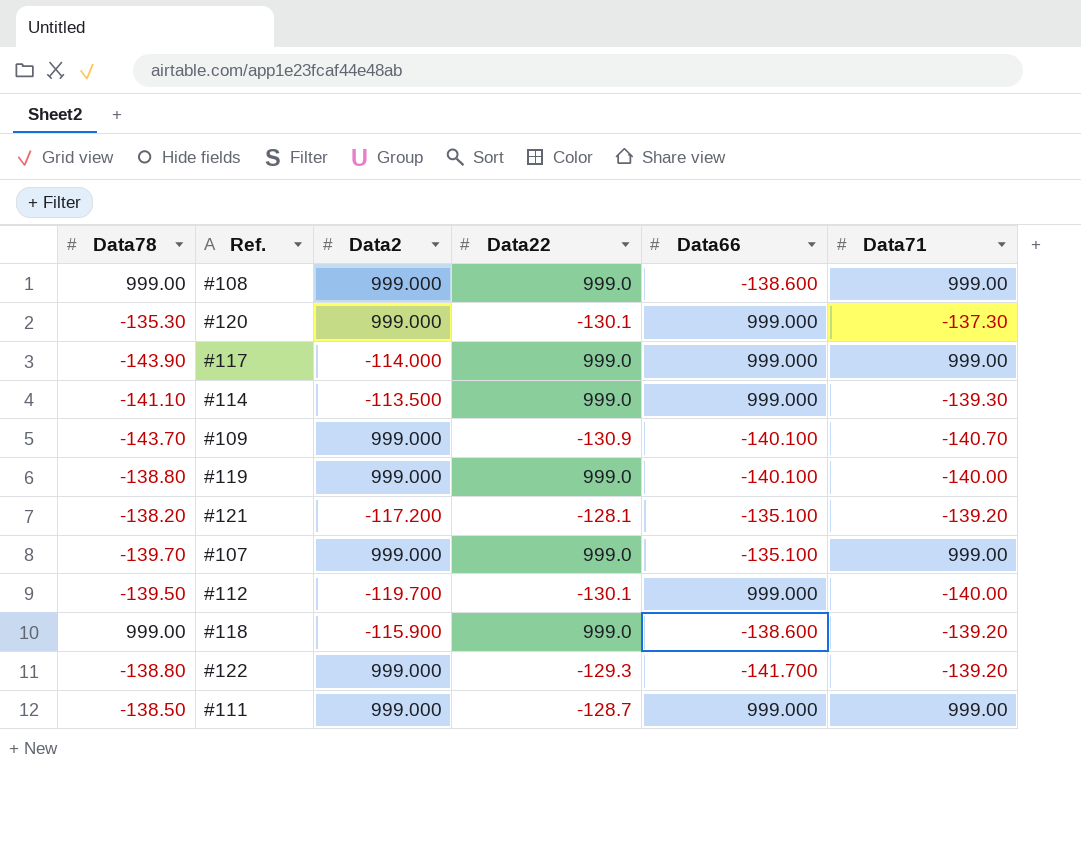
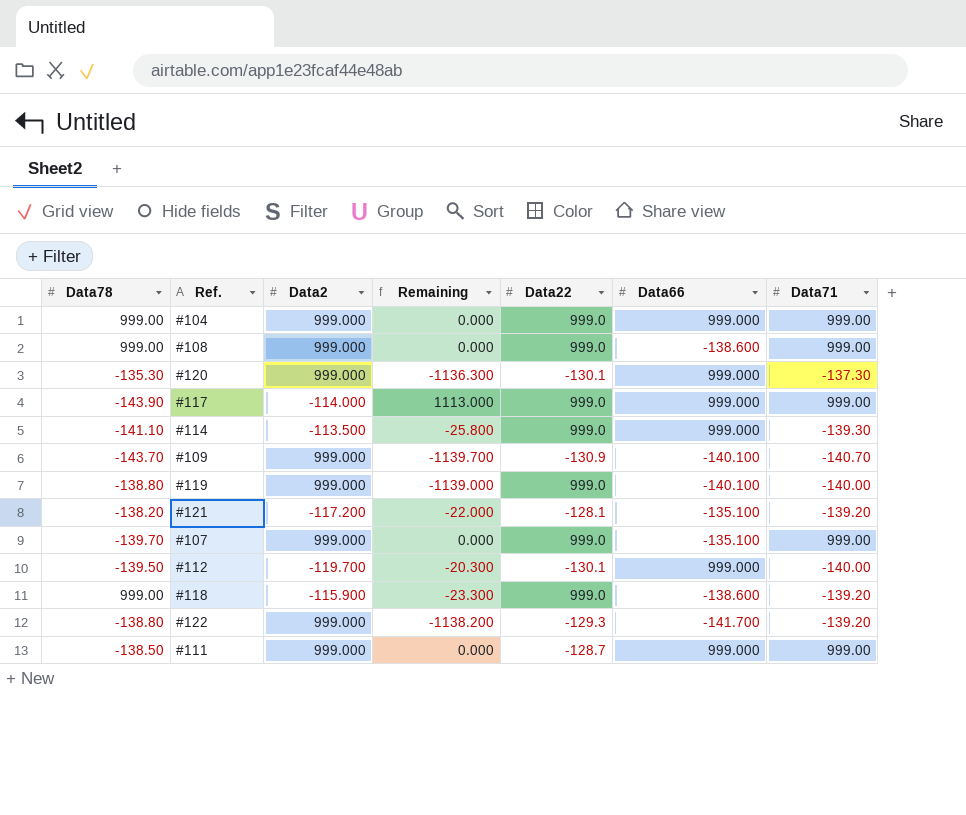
column Remaining | formula: none -> [Data71] - [Data2]
row #104: none -> 999.00 | 999.000 | 0.000 | 999.0 | 999.000 | 999.00

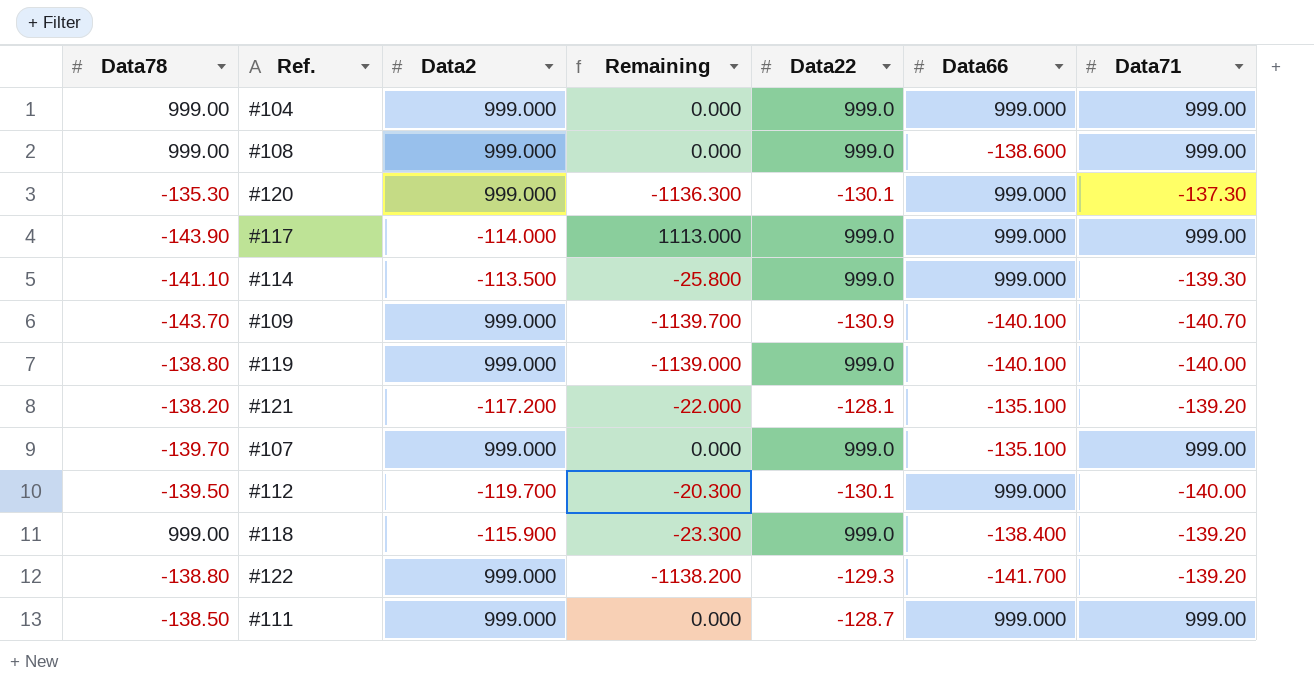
#118 | Data66: -138.600 -> -138.400

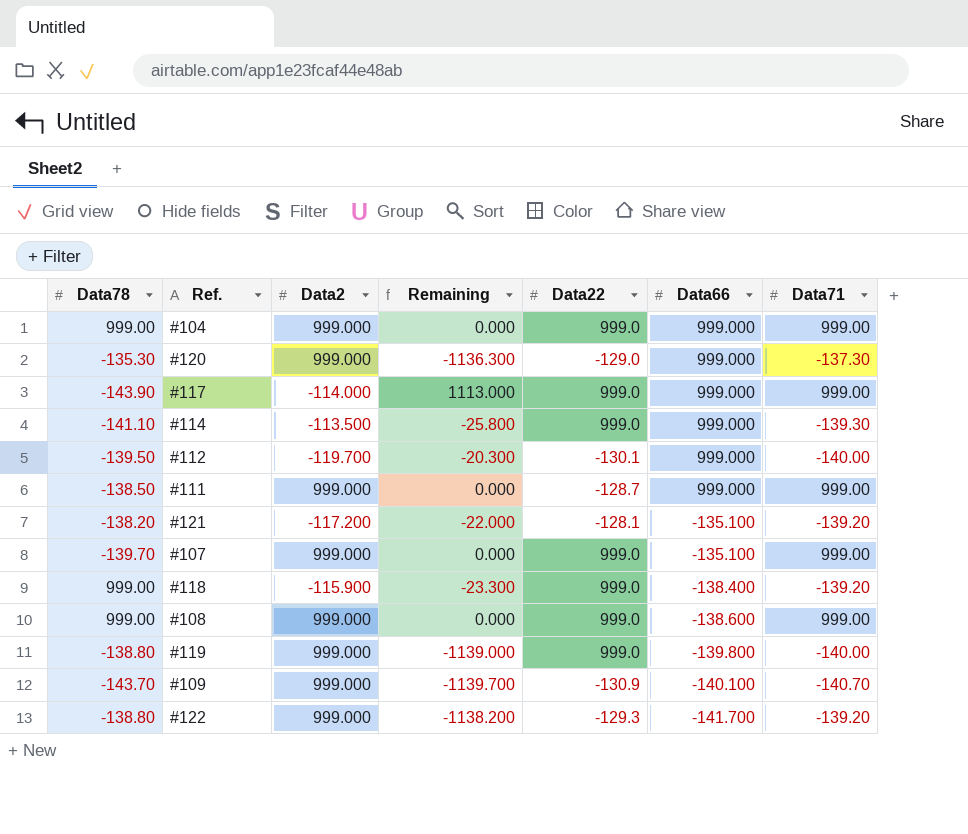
row order: none -> Data66 descending
#120 | Data22: -130.1 -> -129.0
#119 | Data66: -140.100 -> -139.800

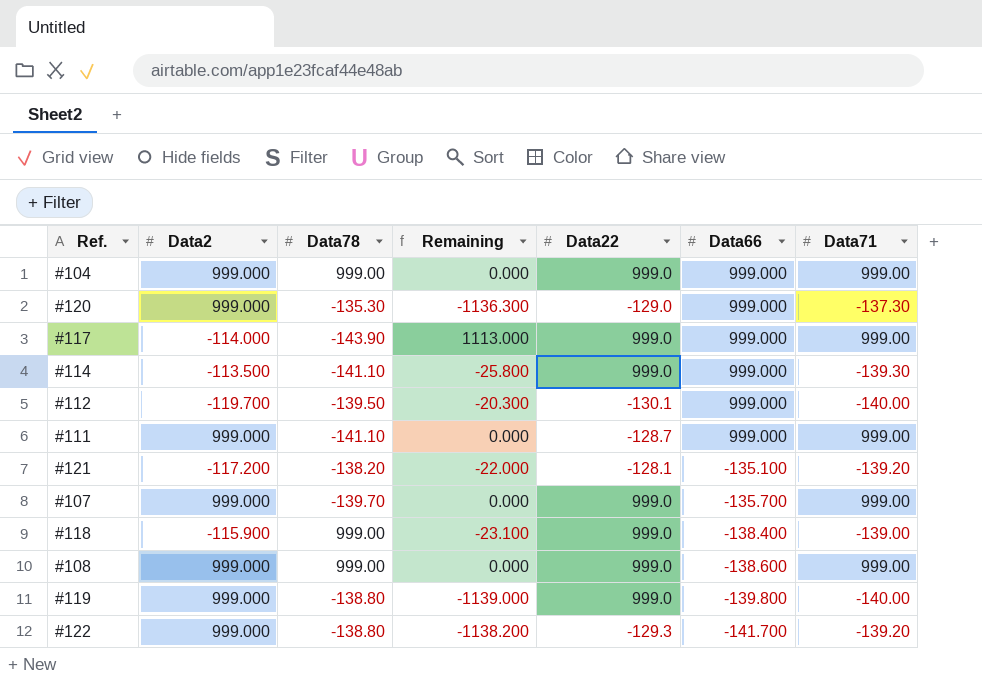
column Data78 | position: 1 -> 3
row #109: -143.70 | 999.000 | -1139.700 | -130.9 | -140.100 | -140.70 -> none
#111 | Data78: -138.50 -> -141.10
#107 | Data66: -135.100 -> -135.700
#118 | Remaining: -23.300 -> -23.100
#118 | Data71: -139.20 -> -139.00

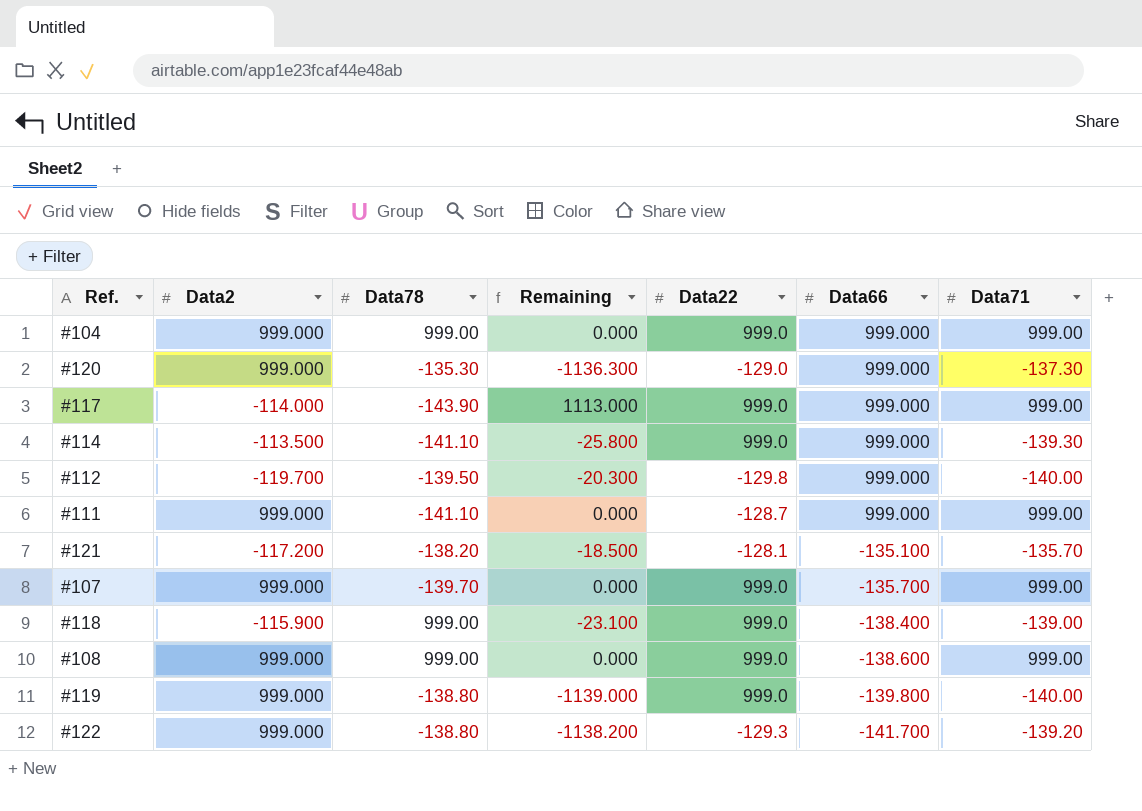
#112 | Data22: -130.1 -> -129.8
#121 | Remaining: -22.000 -> -18.500
#121 | Data71: -139.20 -> -135.70

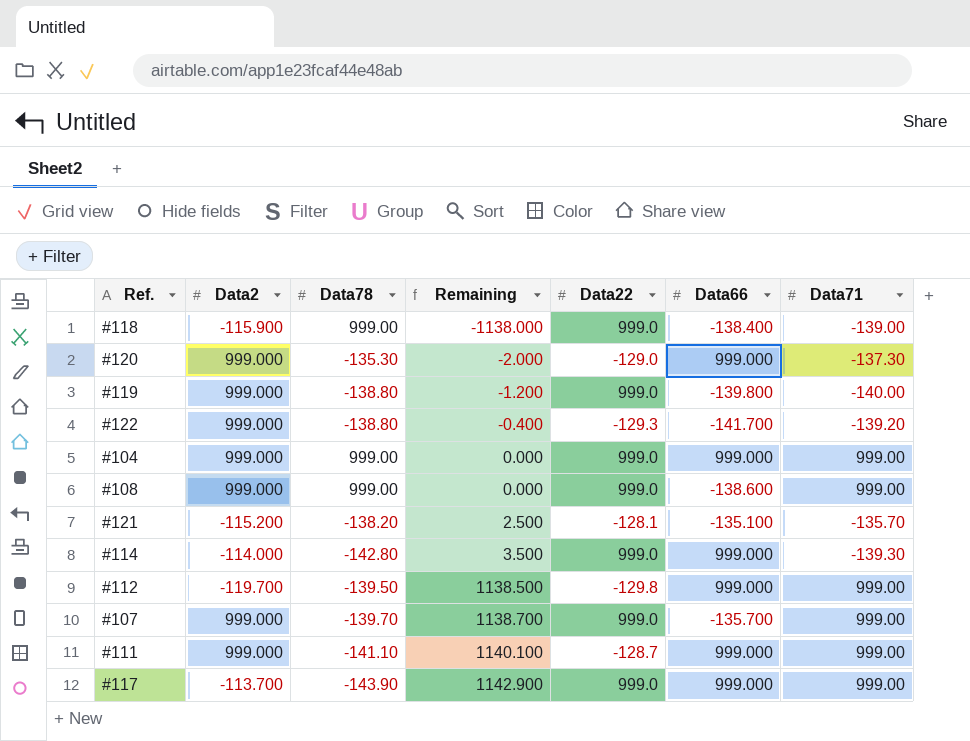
row order: Data66 descending -> Remaining ascending
column Remaining | formula: [Data71] - [Data2] -> [Data71] - [Data78]
#121 | Data2: -117.200 -> -115.200
#114 | Data2: -113.500 -> -114.000
#114 | Data78: -141.10 -> -142.80
#112 | Data71: -140.00 -> 999.00
#117 | Data2: -114.000 -> -113.700

